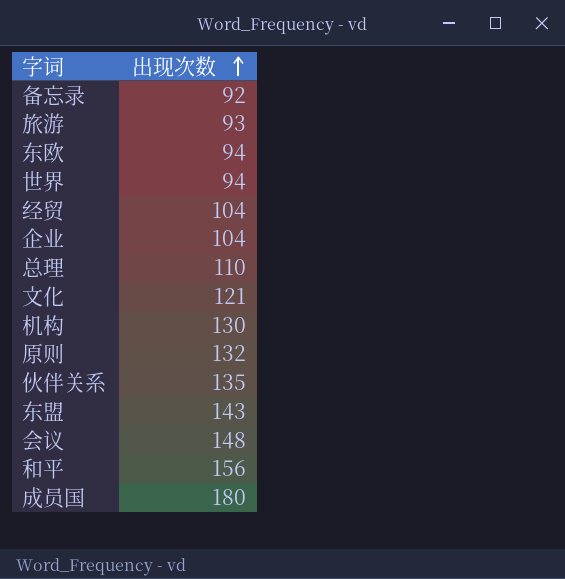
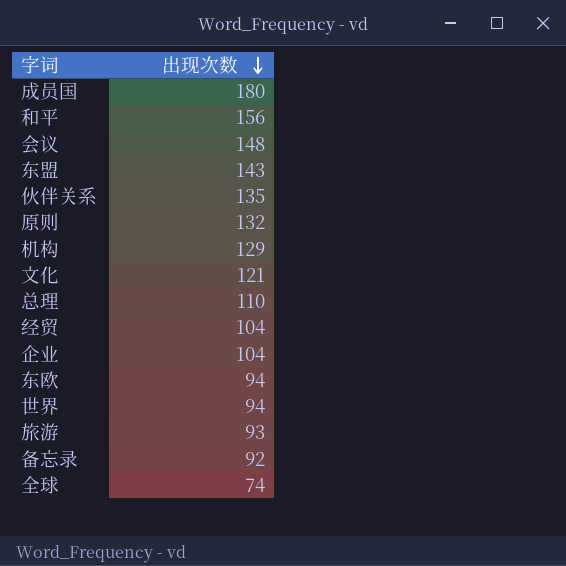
row order: 出现次数 ascending -> 出现次数 descending
机构 | 出现次数: 130 -> 129
row 全球: none -> 74

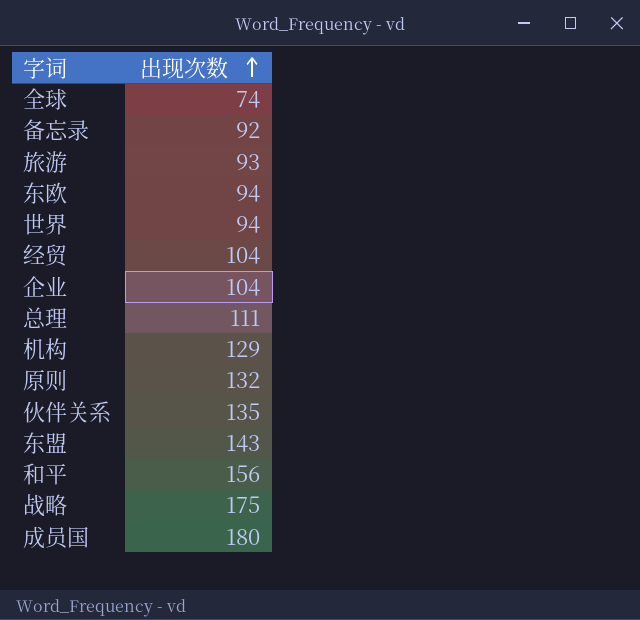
row order: 出现次数 descending -> 出现次数 ascending
row 会议: 148 -> none
row 文化: 121 -> none
总理 | 出现次数: 110 -> 111
row 战略: none -> 175

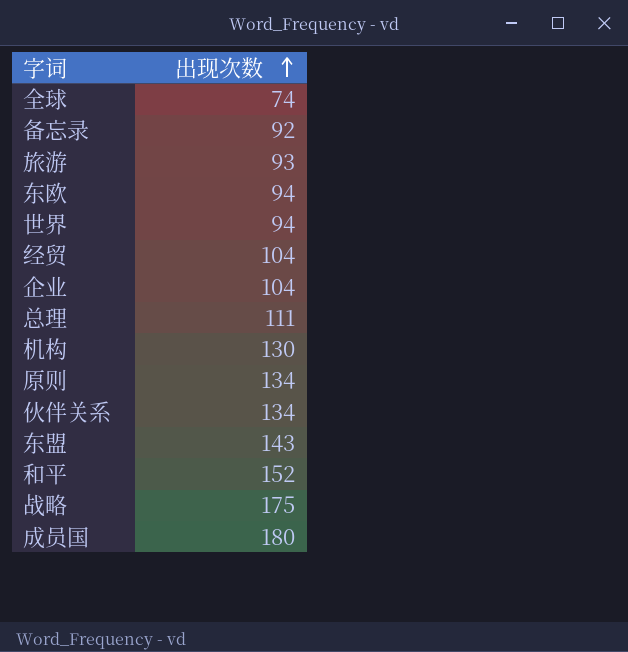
机构 | 出现次数: 129 -> 130
原则 | 出现次数: 132 -> 134
伙伴关系 | 出现次数: 135 -> 134
和平 | 出现次数: 156 -> 152

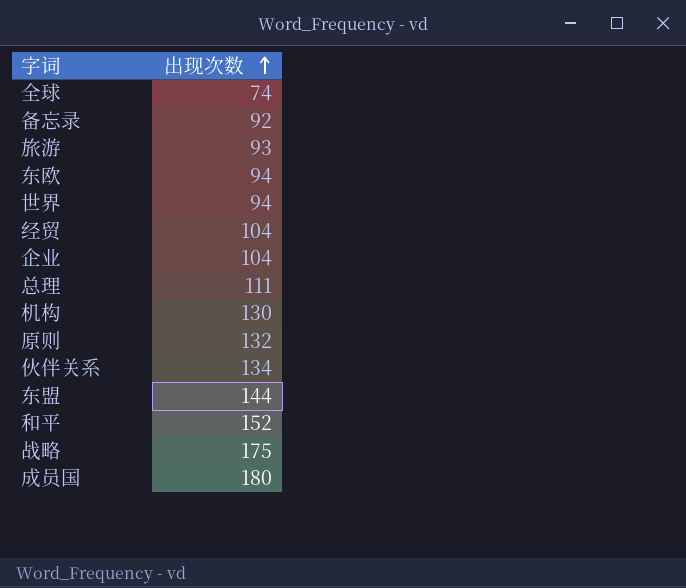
原则 | 出现次数: 134 -> 132
东盟 | 出现次数: 143 -> 144

